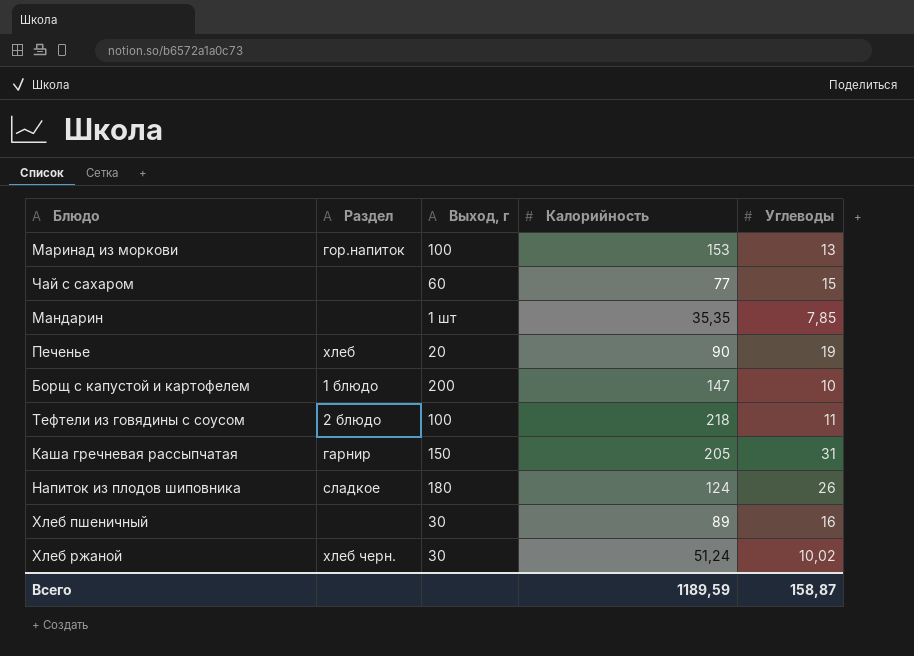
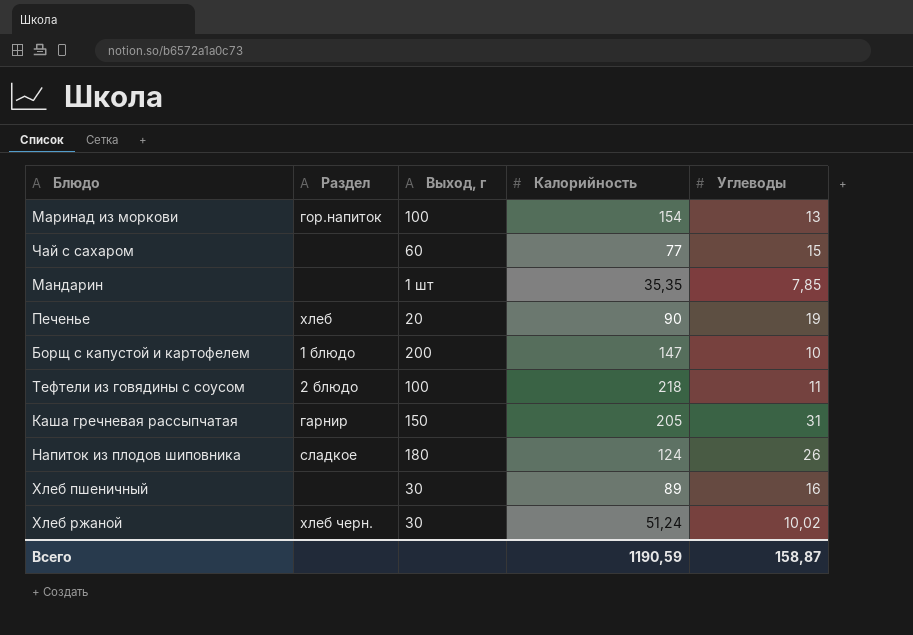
Маринад из моркови | Калорийность: 153 -> 154
Всего | Калорийность: 1189,59 -> 1190,59

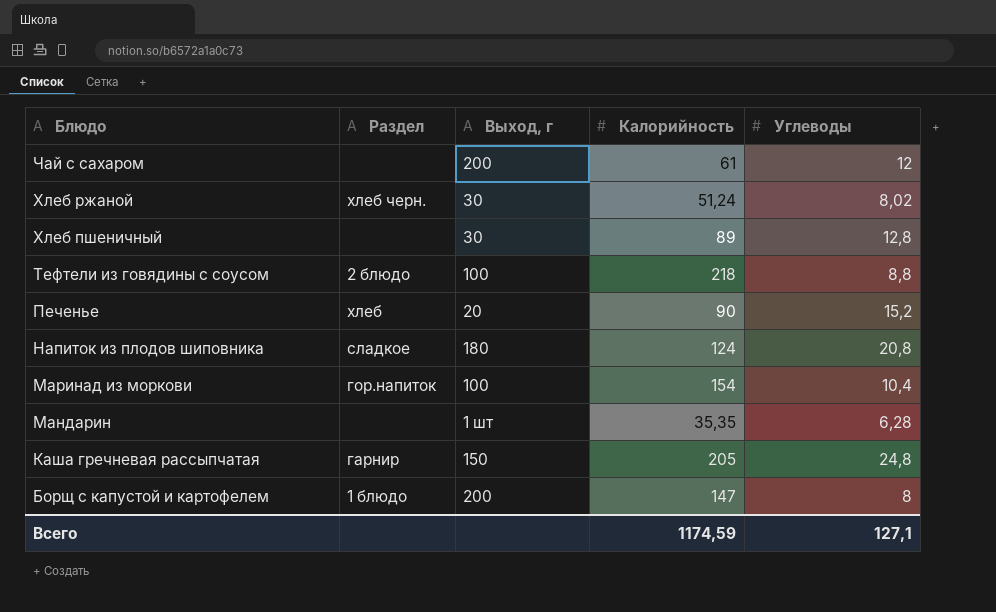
row order: none -> Блюдо descending
Чай с сахаром | Выход, г: 60 -> 200
Чай с сахаром | Калорийность: 77 -> 61
Чай с сахаром | Углеводы: 15 -> 12
Хлеб ржаной | Углеводы: 10,02 -> 8,02
Хлеб пшеничный | Углеводы: 16 -> 12,8
Тефтели из говядины с соусом | Углеводы: 11 -> 8,8
Печенье | Углеводы: 19 -> 15,2
Напиток из плодов шиповника | Углеводы: 26 -> 20,8
Маринад из моркови | Углеводы: 13 -> 10,4
Мандарин | Углеводы: 7,85 -> 6,28
Каша гречневая рассыпчатая | Углеводы: 31 -> 24,8
Борщ с капустой и картофелем | Углеводы: 10 -> 8
Всего | Калорийность: 1190,59 -> 1174,59
Всего | Углеводы: 158,87 -> 127,1

